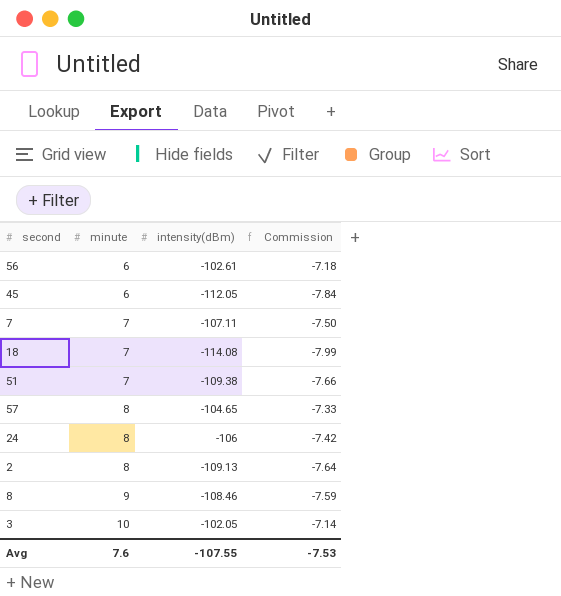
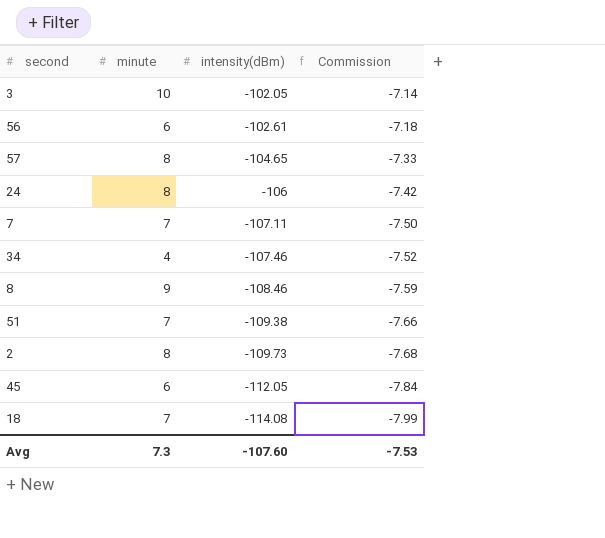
row order: minute ascending -> intensity(dBm) descending
row 34: none -> 4 | -107.46 | -7.52
2 | intensity(dBm): -109.13 -> -109.73
2 | Commission: -7.64 -> -7.68
Avg | minute: 7.6 -> 7.3
Avg | intensity(dBm): -107.55 -> -107.60

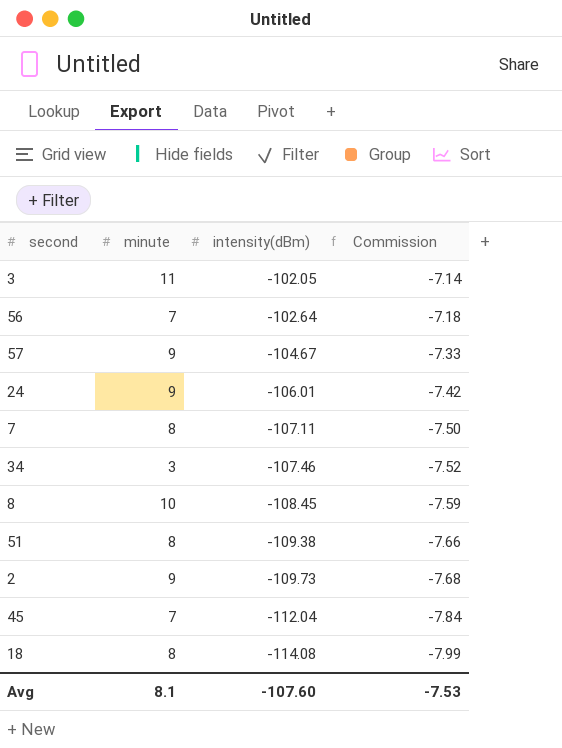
3 | minute: 10 -> 11
56 | minute: 6 -> 7
56 | intensity(dBm): -102.61 -> -102.64
57 | minute: 8 -> 9
57 | intensity(dBm): -104.65 -> -104.67
24 | minute: 8 -> 9
24 | intensity(dBm): -106 -> -106.01
7 | minute: 7 -> 8
34 | minute: 4 -> 3
8 | minute: 9 -> 10
8 | intensity(dBm): -108.46 -> -108.45
51 | minute: 7 -> 8
2 | minute: 8 -> 9
45 | minute: 6 -> 7
45 | intensity(dBm): -112.05 -> -112.04
18 | minute: 7 -> 8
Avg | minute: 7.3 -> 8.1

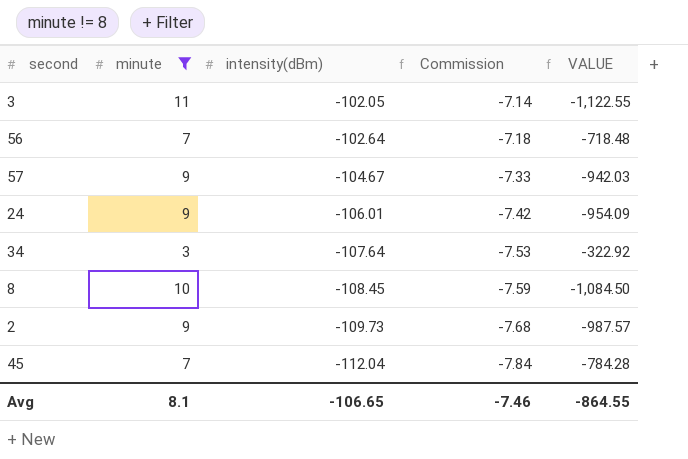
filter: none -> minute != 8
column VALUE | formula: none -> [minute] * [intensity(dBm)]
34 | intensity(dBm): -107.46 -> -107.64
34 | Commission: -7.52 -> -7.53
Avg | intensity(dBm): -107.60 -> -106.65
Avg | Commission: -7.53 -> -7.46

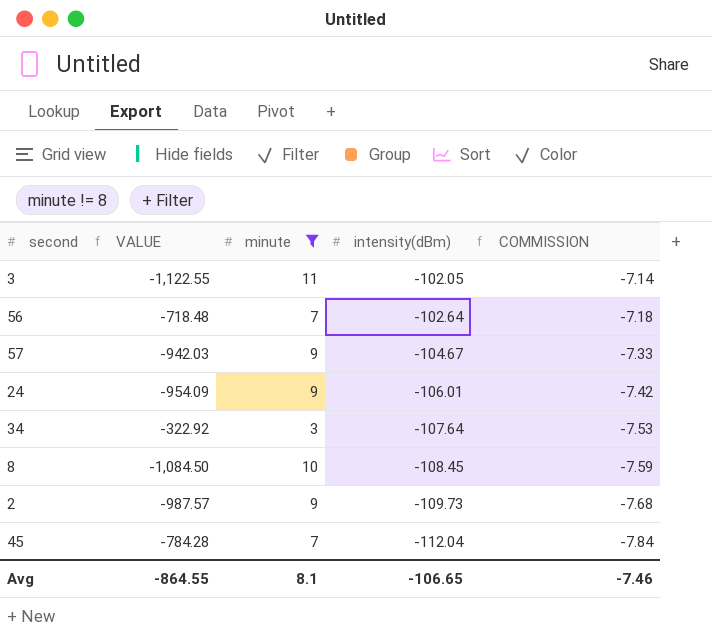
column VALUE | position: 5 -> 2
column name: Commission -> COMMISSION

